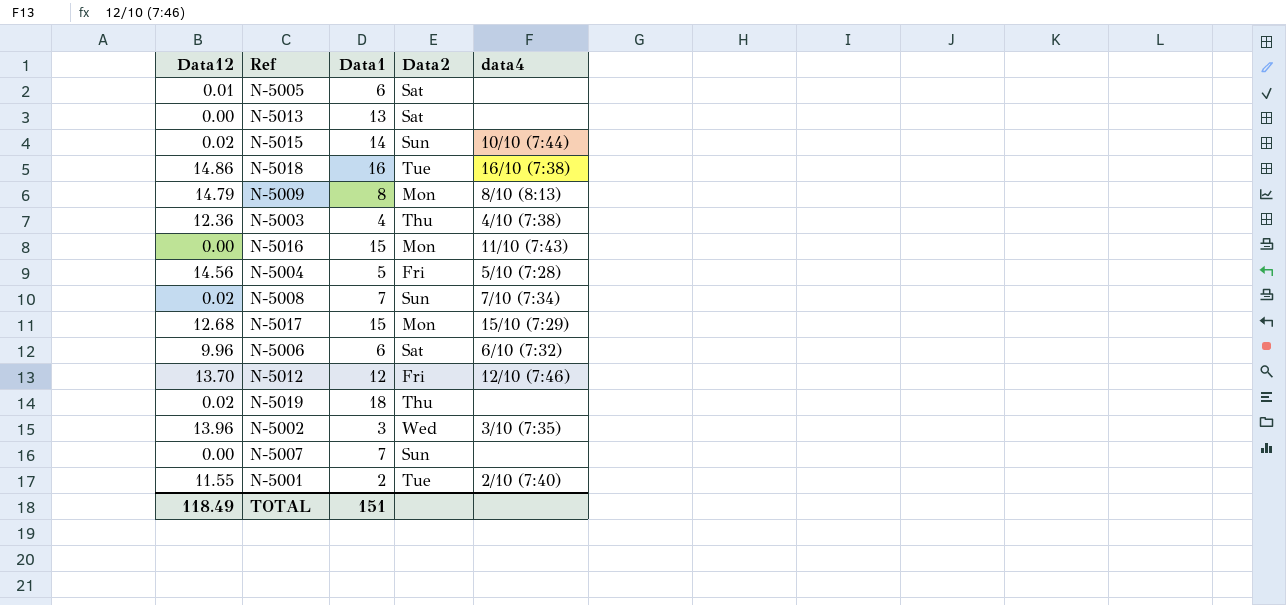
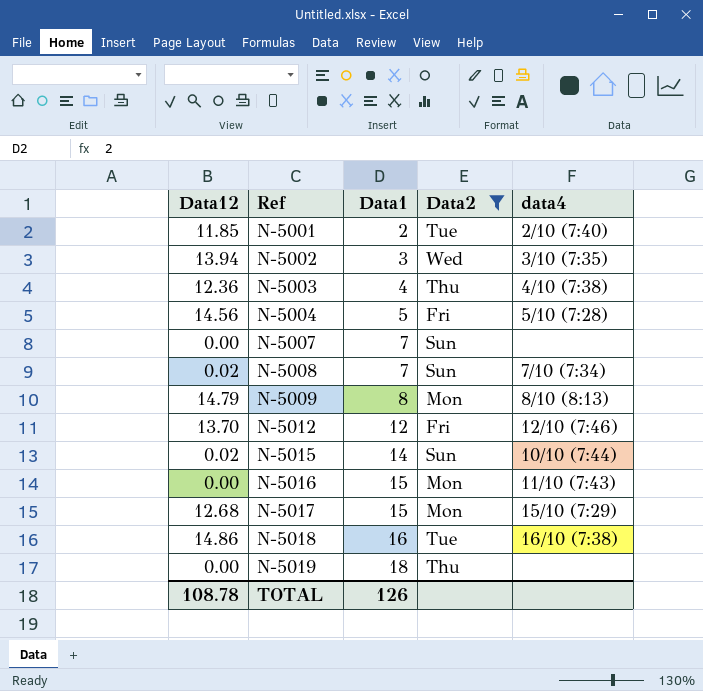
filter: none -> Data2 != Sat
row order: none -> Ref ascending
N-5001 | Data12: 11.55 -> 11.85
N-5002 | Data12: 13.96 -> 13.94
N-5019 | Data12: 0.02 -> 0.00
TOTAL | Data12: 118.49 -> 108.78
TOTAL | Data1: 151 -> 126

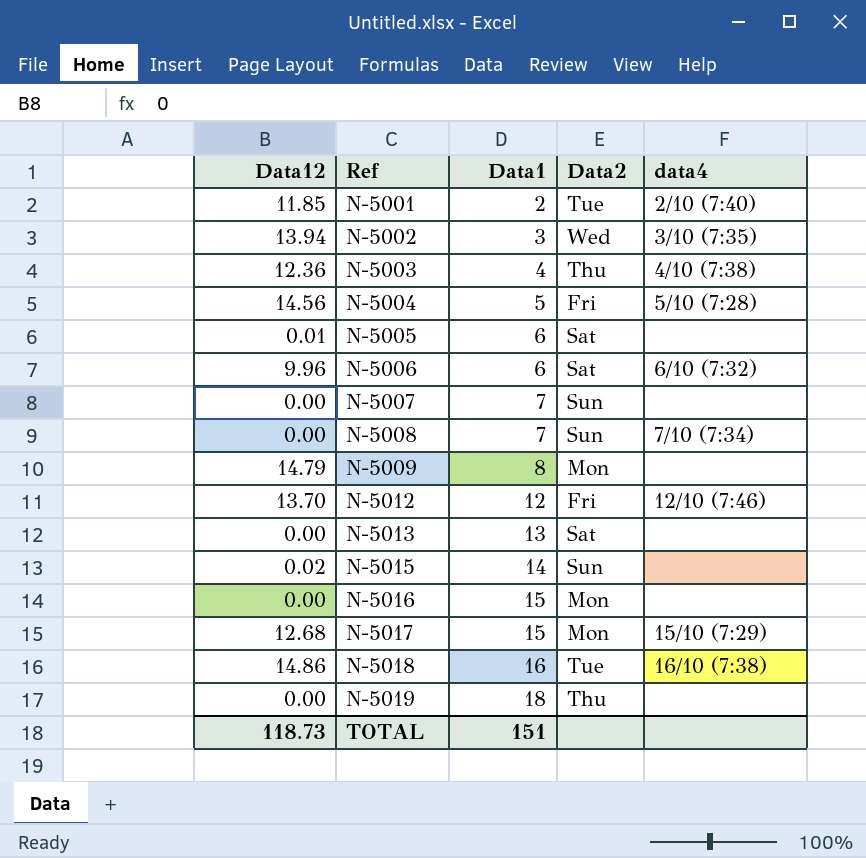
filter: Data2 != Sat -> none
N-5008 | Data12: 0.02 -> 0.00
N-5009 | data4: 8/10 (8:13) -> none
N-5015 | data4: 10/10 (7:44) -> none
N-5016 | data4: 11/10 (7:43) -> none
TOTAL | Data12: 108.78 -> 118.73
TOTAL | Data1: 126 -> 151

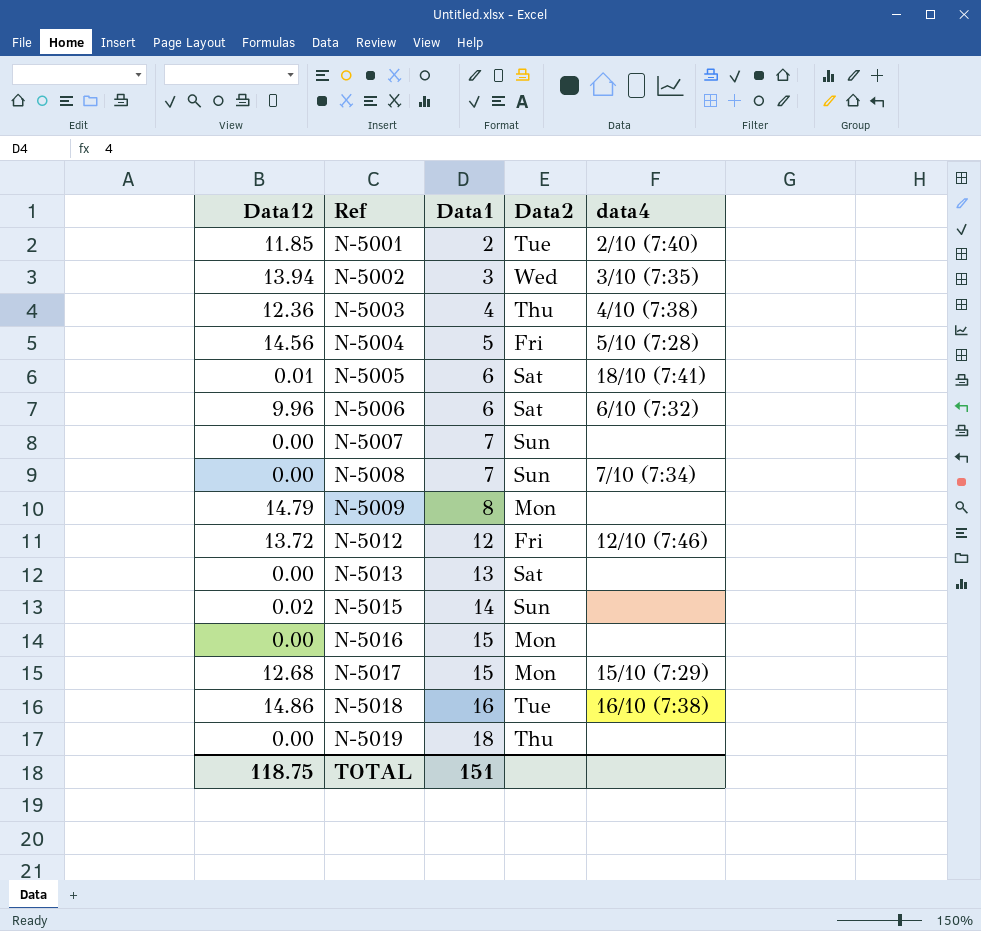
N-5005 | data4: none -> 18/10 (7:41)
N-5012 | Data12: 13.70 -> 13.72
TOTAL | Data12: 118.73 -> 118.75

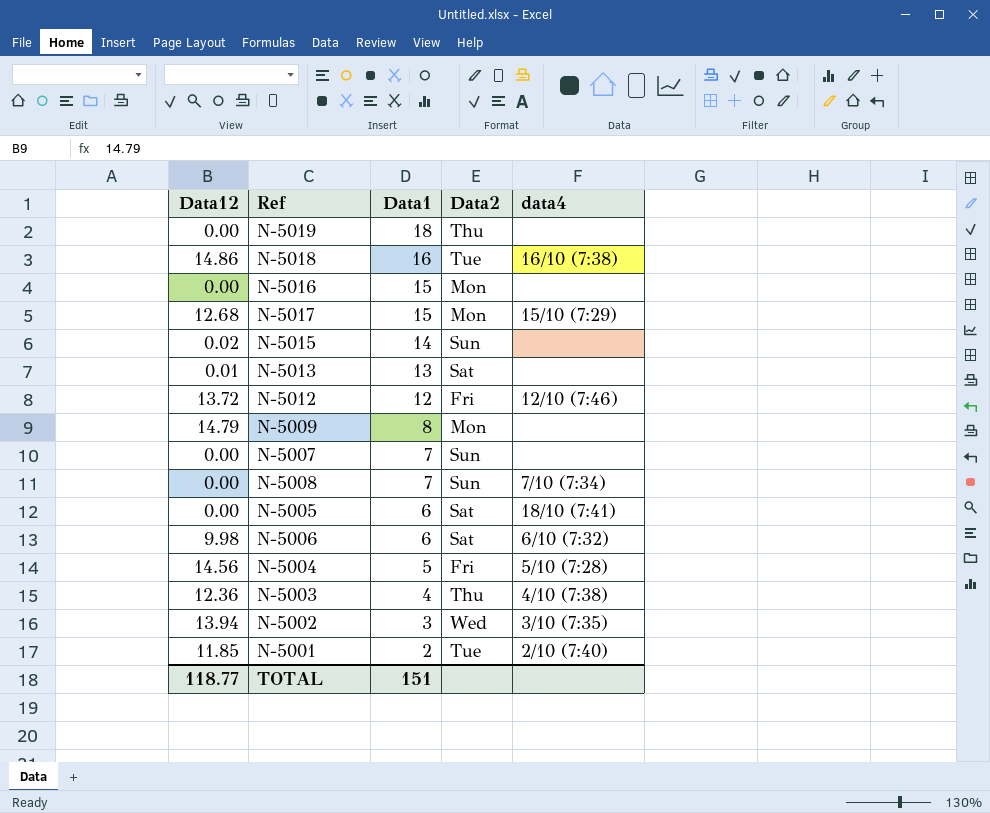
row order: Ref ascending -> Data1 descending
N-5013 | Data12: 0.00 -> 0.01
N-5005 | Data12: 0.01 -> 0.00
N-5006 | Data12: 9.96 -> 9.98
TOTAL | Data12: 118.75 -> 118.77

